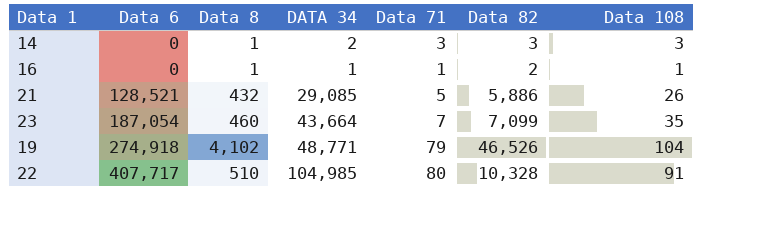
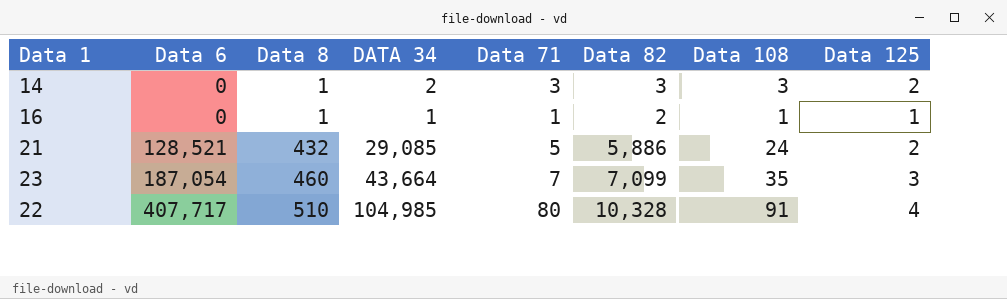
column Data 125 | position: none -> 8
row 19: 274,918 | 4,102 | 48,771 | 79 | 46,526 | 104 -> none
21 | Data 108: 26 -> 24

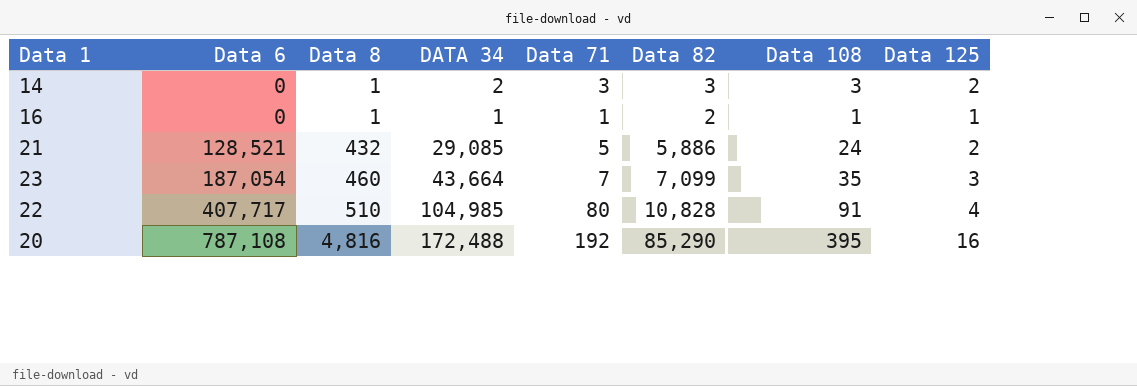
22 | Data 82: 10,328 -> 10,828
row 20: none -> 787,108 | 4,816 | 172,488 | 192 | 85,290 | 395 | 16

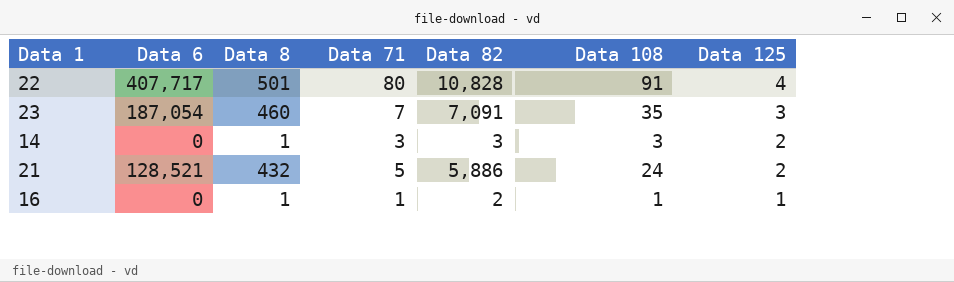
row order: Data 6 ascending -> Data 125 descending
column DATA 34 | position: 4 -> none
row 20: 787,108 | 4,816 | 172,488 | 192 | 85,290 | 395 | 16 -> none
22 | Data 8: 510 -> 501
23 | Data 82: 7,099 -> 7,091

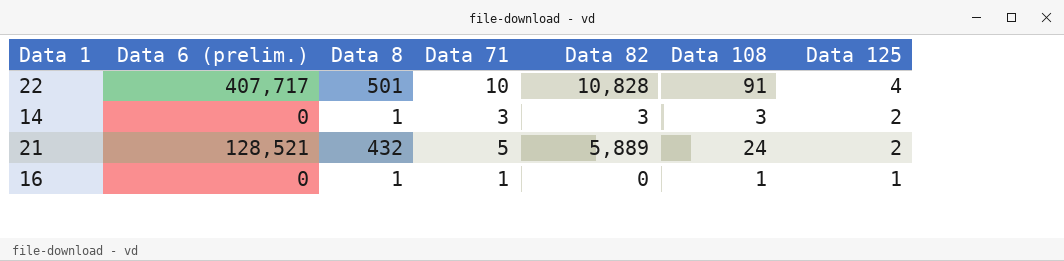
column name: Data 6 -> Data 6 (prelim.)
row 23: 187,054 | 460 | 7 | 7,091 | 35 | 3 -> none
22 | Data 71: 80 -> 10
21 | Data 82: 5,886 -> 5,889
16 | Data 82: 2 -> 0

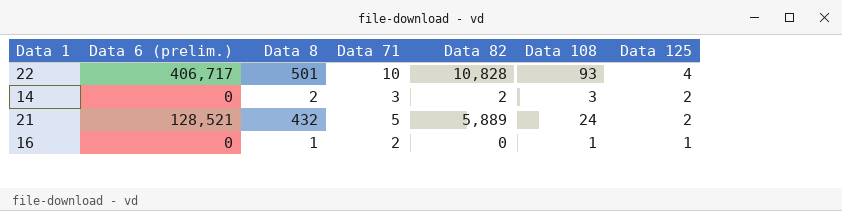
22 | Data 6 (prelim.): 407,717 -> 406,717
22 | Data 108: 91 -> 93
14 | Data 8: 1 -> 2
14 | Data 82: 3 -> 2
16 | Data 71: 1 -> 2

